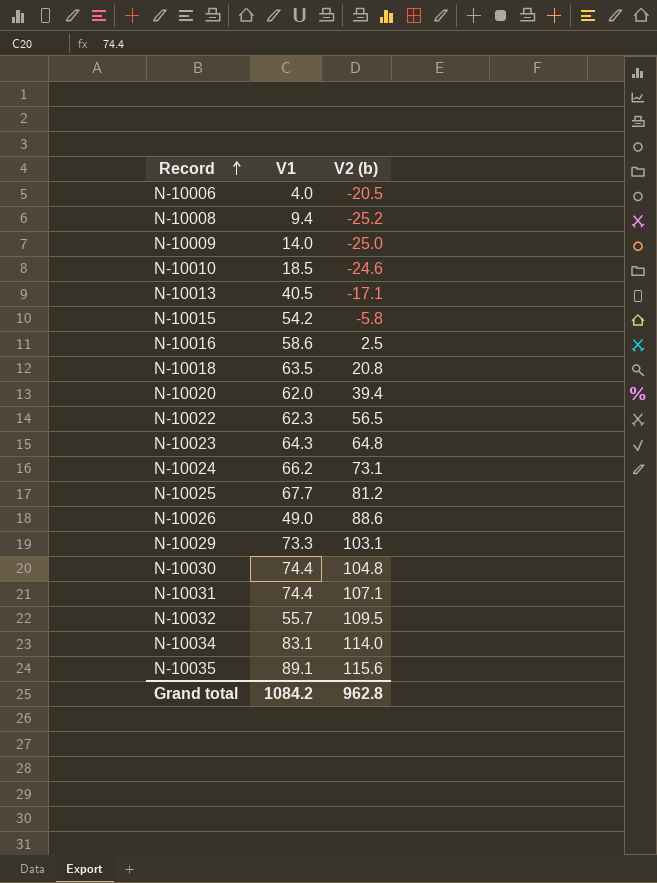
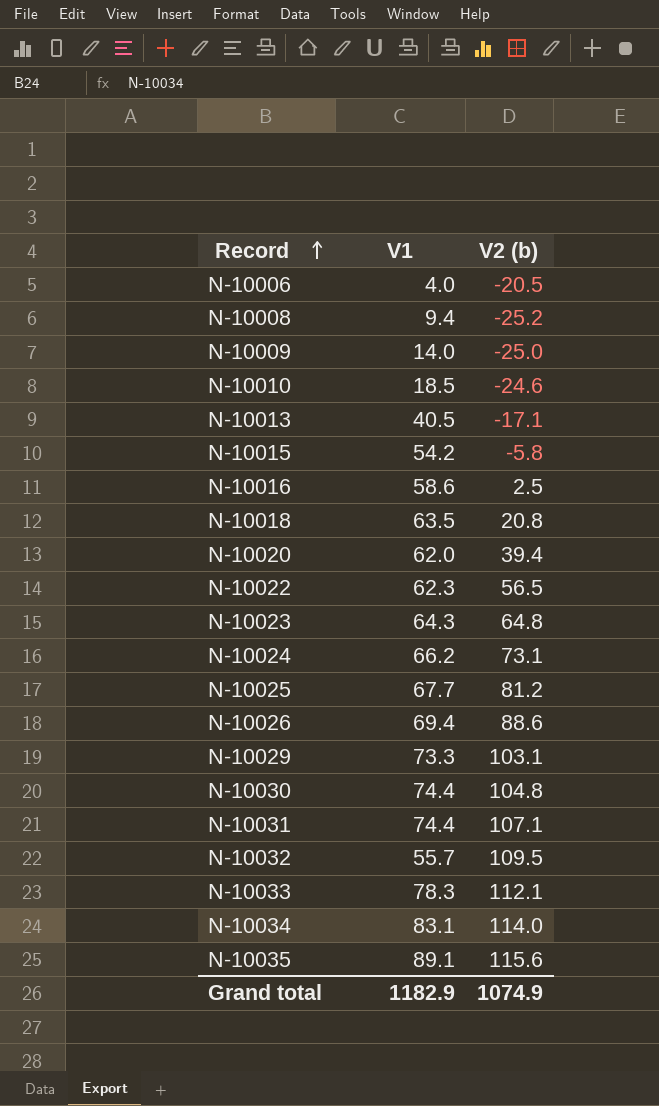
N-10026 | V1: 49.0 -> 69.4
row N-10033: none -> 78.3 | 112.1
Grand total | V1: 1084.2 -> 1182.9
Grand total | V2 (b): 962.8 -> 1074.9

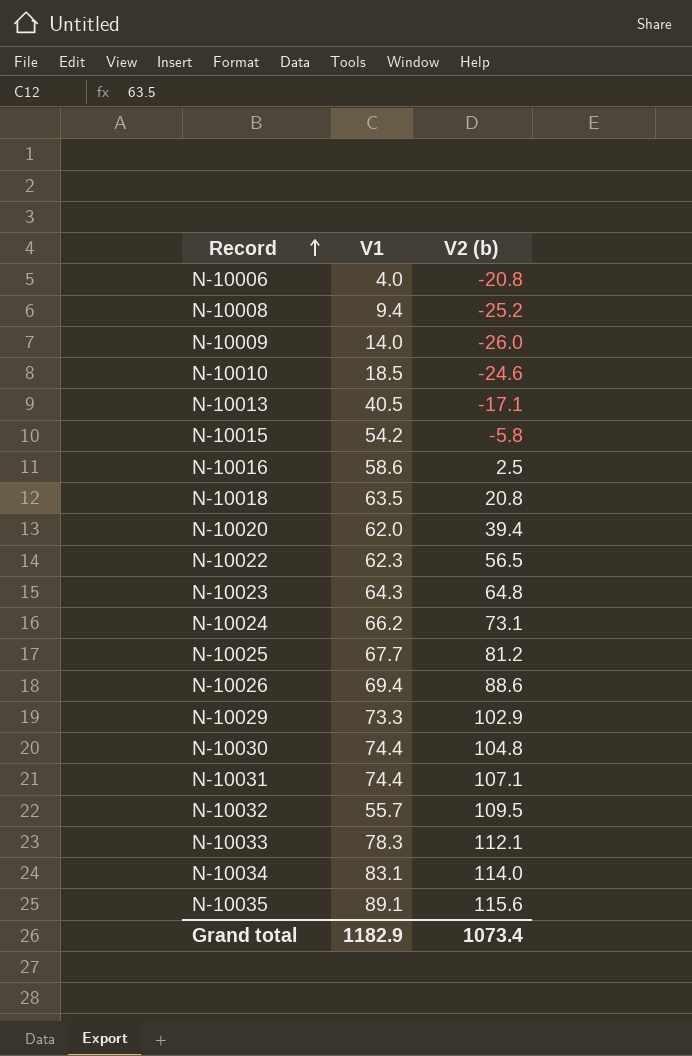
N-10006 | V2 (b): -20.5 -> -20.8
N-10009 | V2 (b): -25.0 -> -26.0
N-10029 | V2 (b): 103.1 -> 102.9
Grand total | V2 (b): 1074.9 -> 1073.4

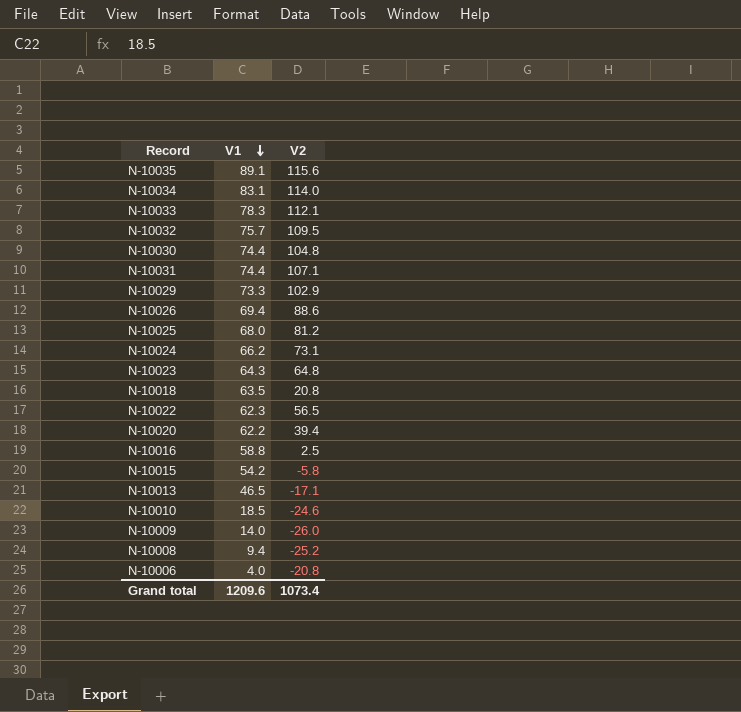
row order: Record ascending -> V1 descending
column name: V2 (b) -> V2
N-10032 | V1: 55.7 -> 75.7
N-10025 | V1: 67.7 -> 68.0
N-10020 | V1: 62.0 -> 62.2
N-10016 | V1: 58.6 -> 58.8
N-10013 | V1: 40.5 -> 46.5
Grand total | V1: 1182.9 -> 1209.6

